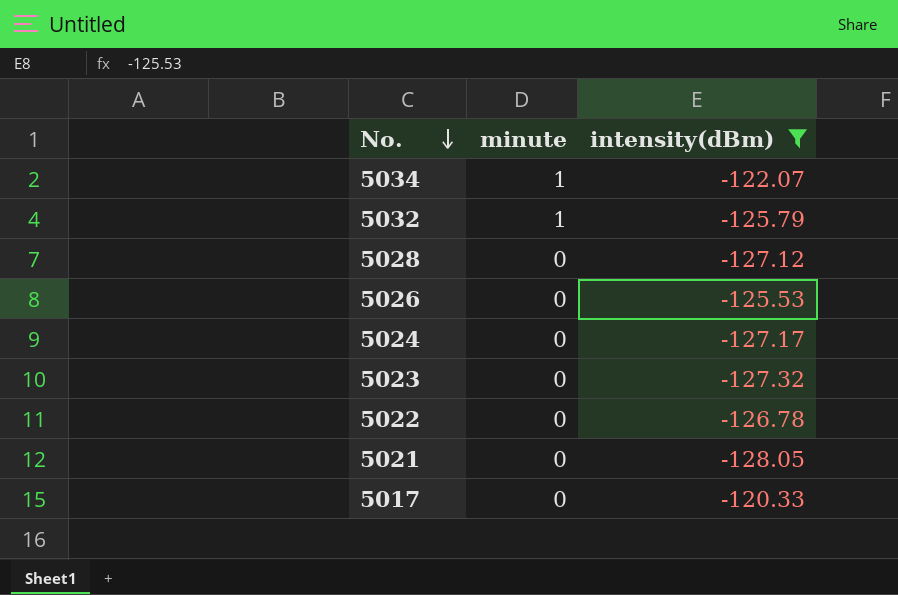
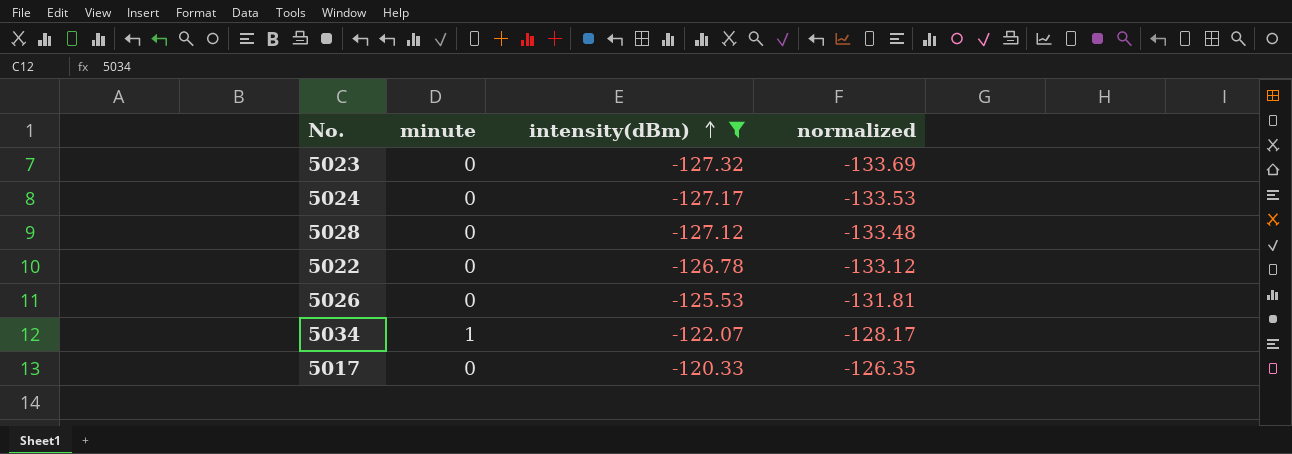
row order: No. descending -> intensity(dBm) ascending
column normalized | formula: none -> [intensity(dBm)] * 1.05
row 5032: 1 | -125.79 -> none
row 5021: 0 | -128.05 -> none

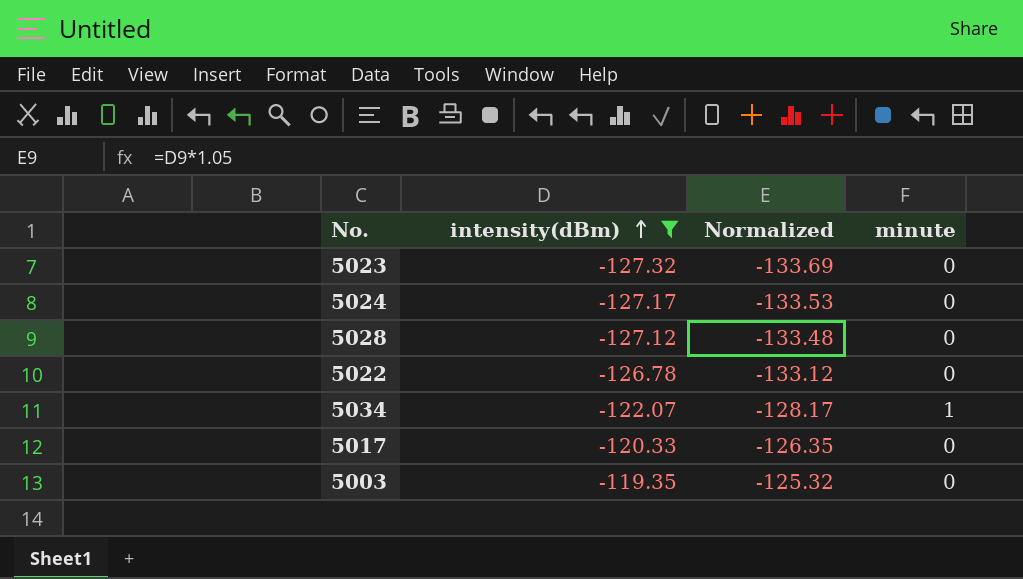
column name: normalized -> Normalized
column minute | position: 2 -> 4
row 5026: 0 | -125.53 | -131.81 -> none
row 5003: none -> -119.35 | -125.32 | 0

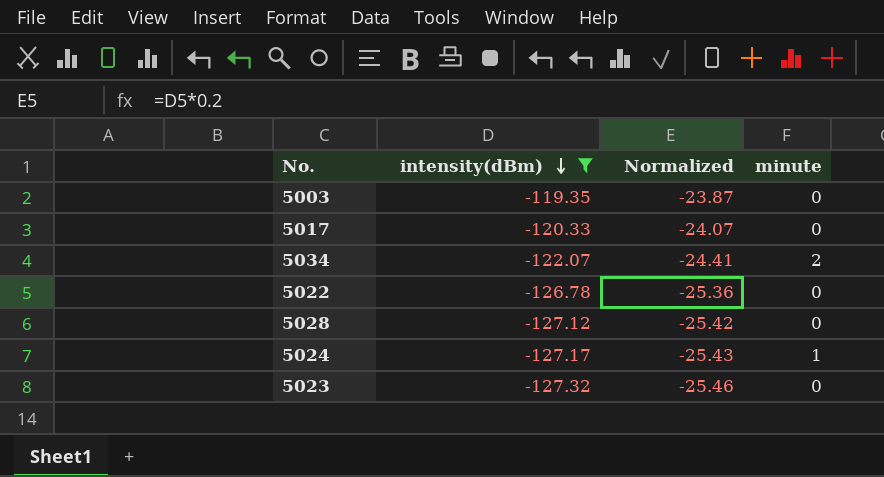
row order: intensity(dBm) ascending -> intensity(dBm) descending
column Normalized | formula: [intensity(dBm)] * 1.05 -> [intensity(dBm)] * 0.2
5034 | minute: 1 -> 2
5024 | minute: 0 -> 1

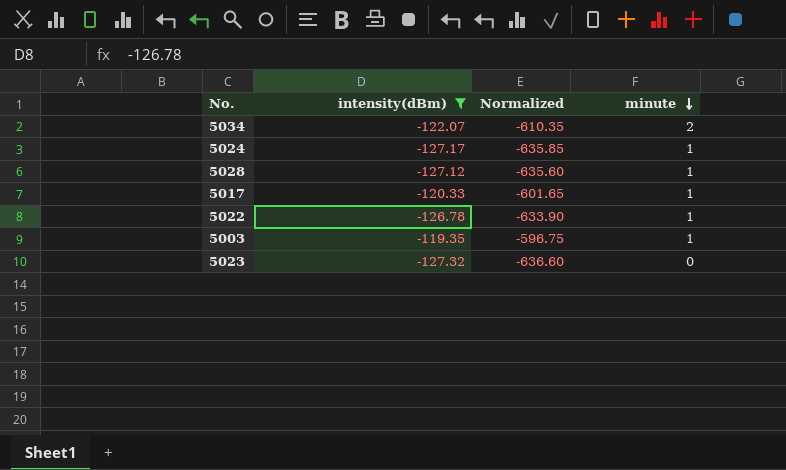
row order: intensity(dBm) descending -> minute descending
column Normalized | formula: [intensity(dBm)] * 0.2 -> [intensity(dBm)] * 5
5028 | minute: 0 -> 1
5017 | minute: 0 -> 1
5022 | minute: 0 -> 1
5003 | minute: 0 -> 1

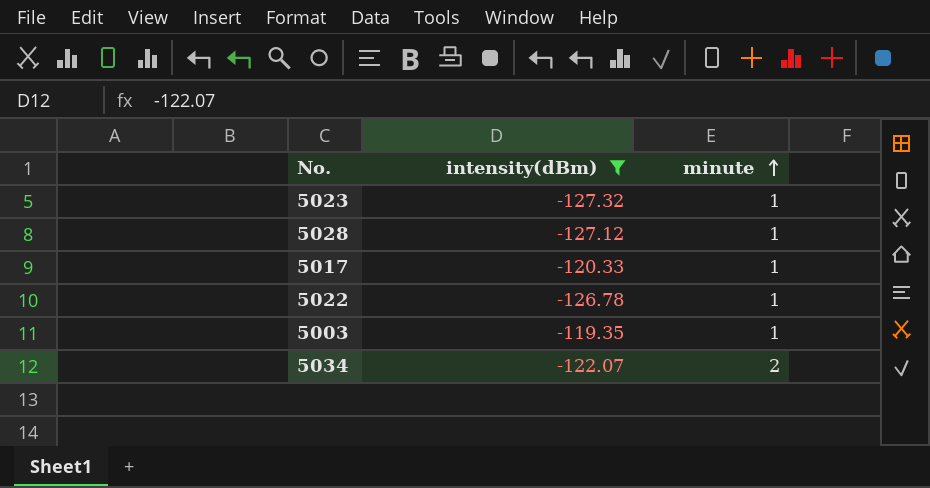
row order: minute descending -> minute ascending
column Normalized | formula: [intensity(dBm)] * 5 -> none
row 5024: -127.17 | -635.85 | 1 -> none
5023 | minute: 0 -> 1

